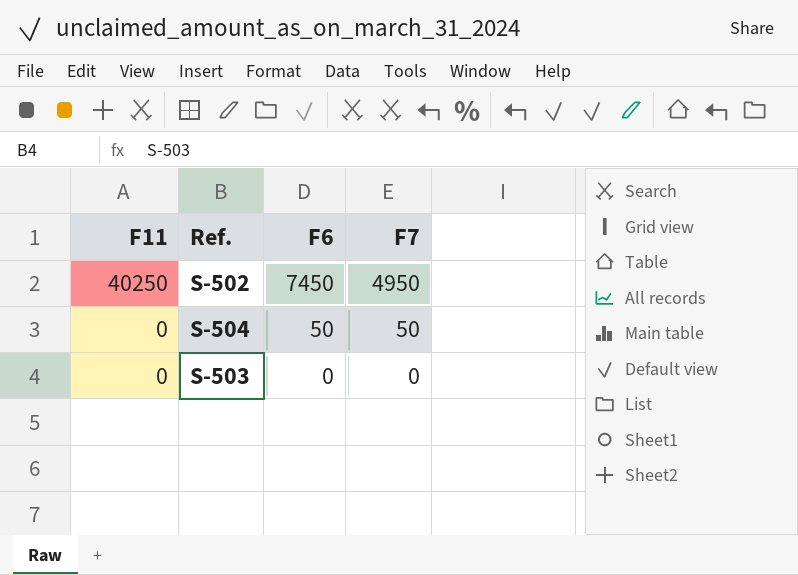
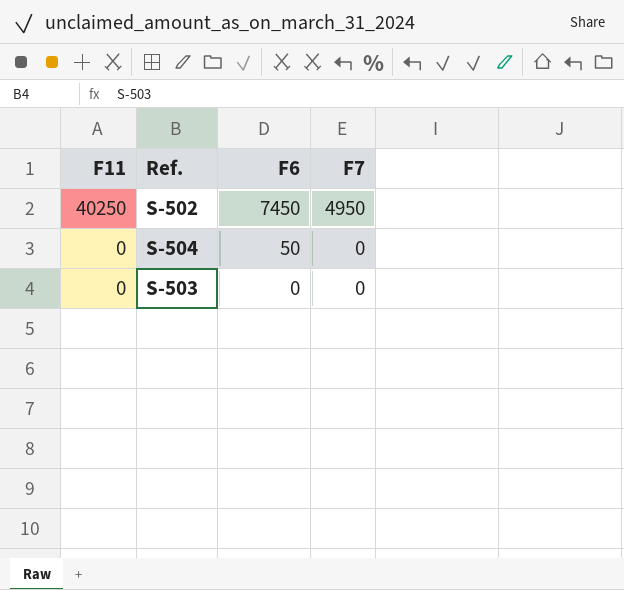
S-504 | F7: 50 -> 0

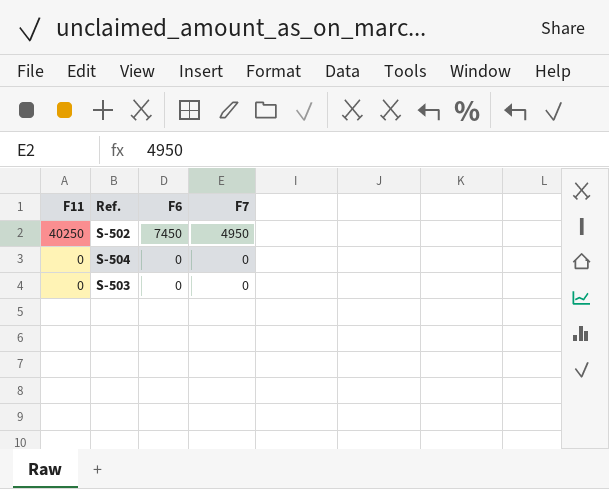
S-504 | F6: 50 -> 0

